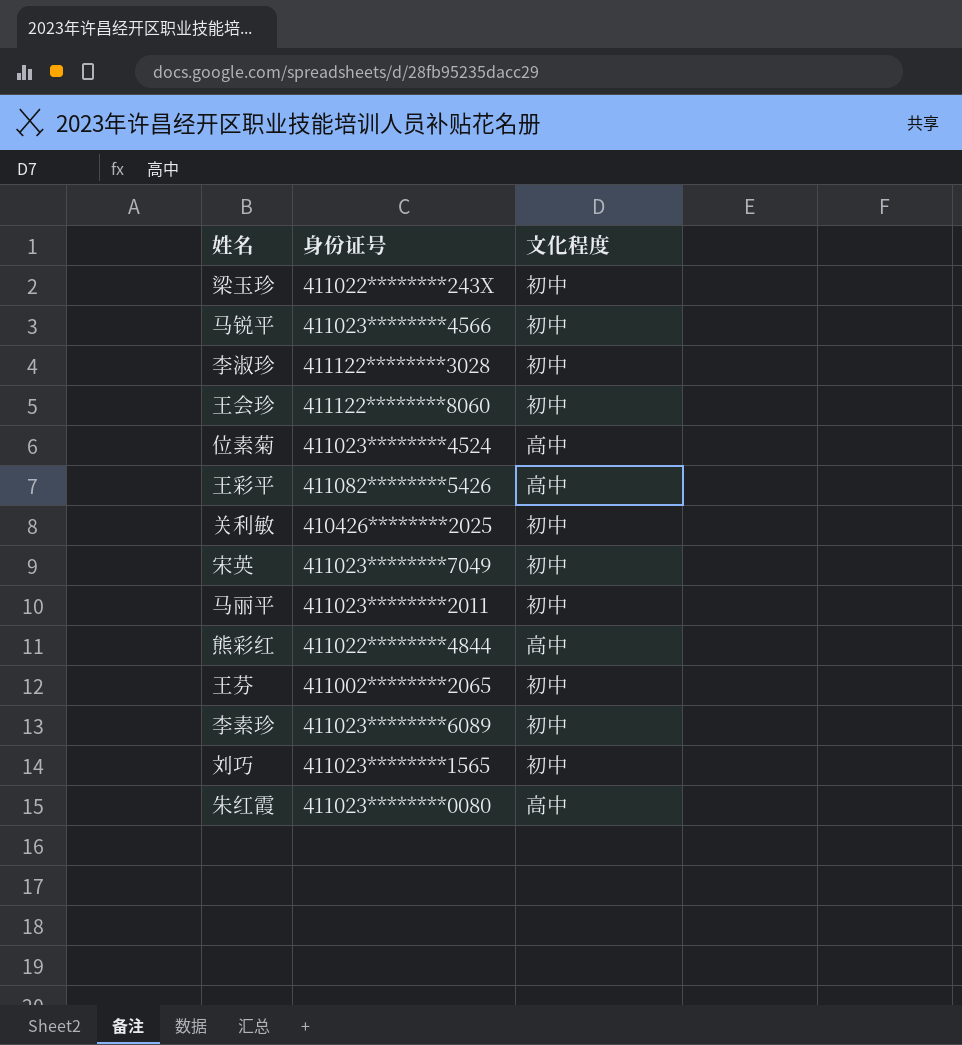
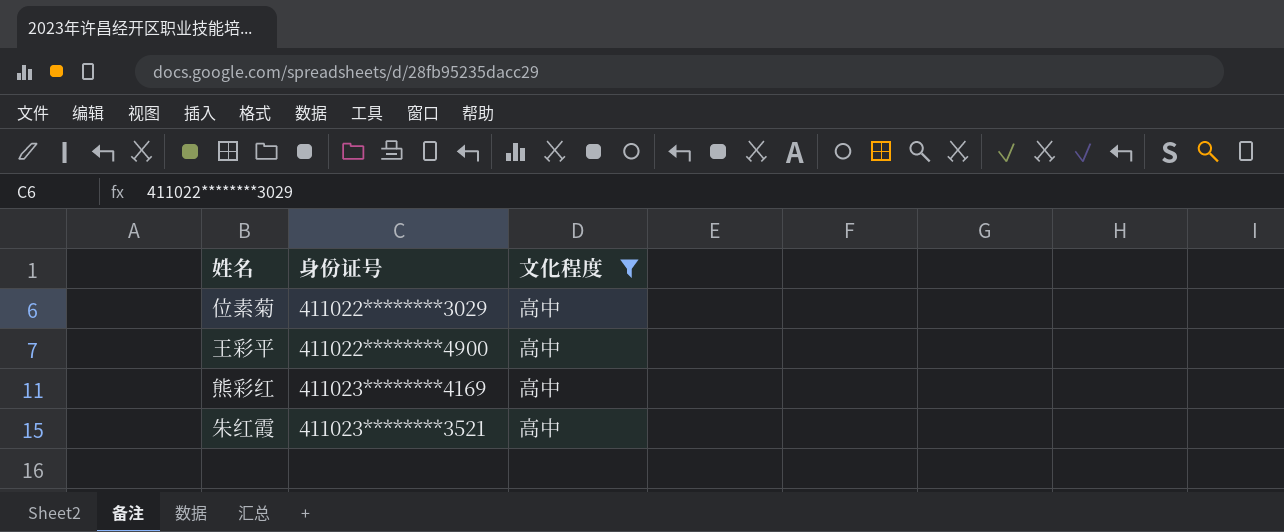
filter: none -> 文化程度 = 高中
位素菊 | 身份证号: 411023********4524 -> 411022********3029
王彩平 | 身份证号: 411082********5426 -> 411022********4900
熊彩红 | 身份证号: 411022********4844 -> 411023********4169
朱红霞 | 身份证号: 411023********0080 -> 411023********3521

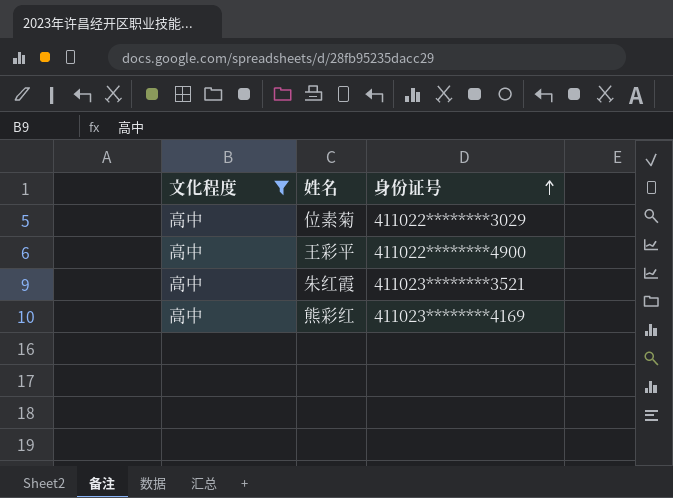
row order: none -> 身份证号 ascending
column 文化程度 | position: 3 -> 1

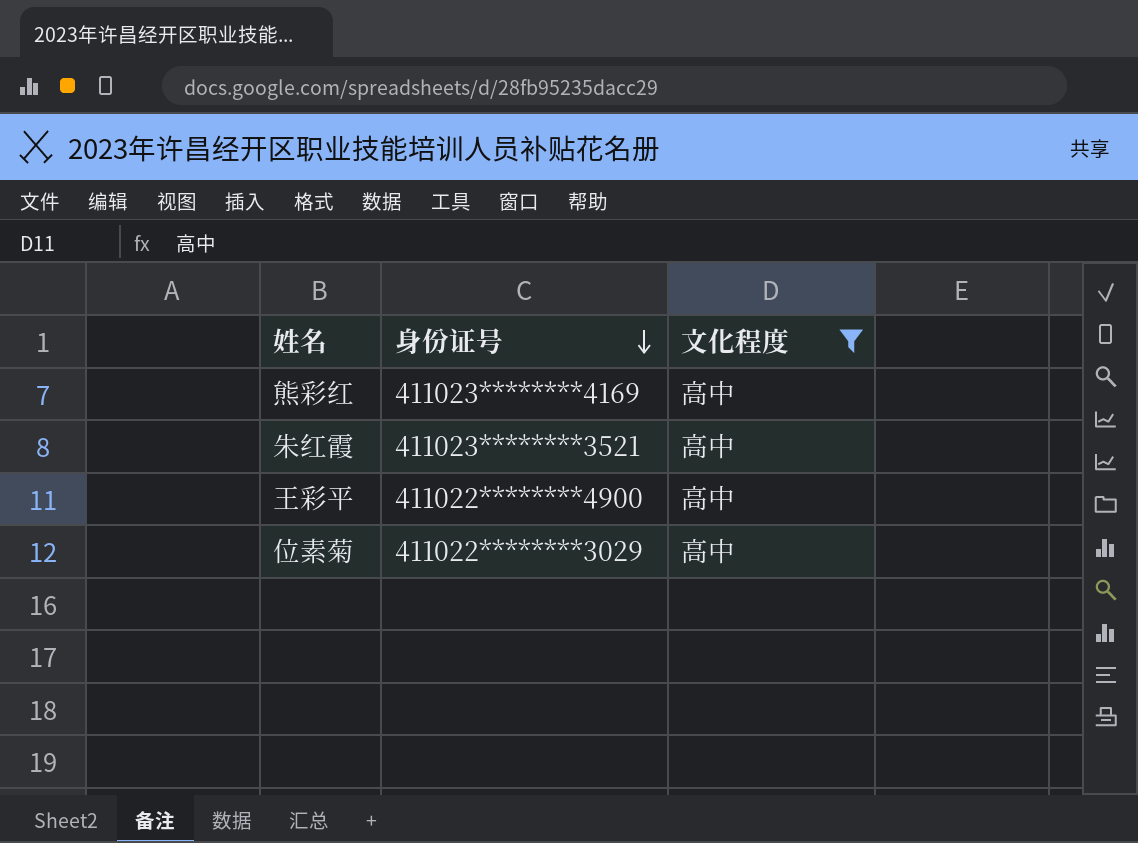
row order: 身份证号 ascending -> 身份证号 descending
column 文化程度 | position: 1 -> 3

